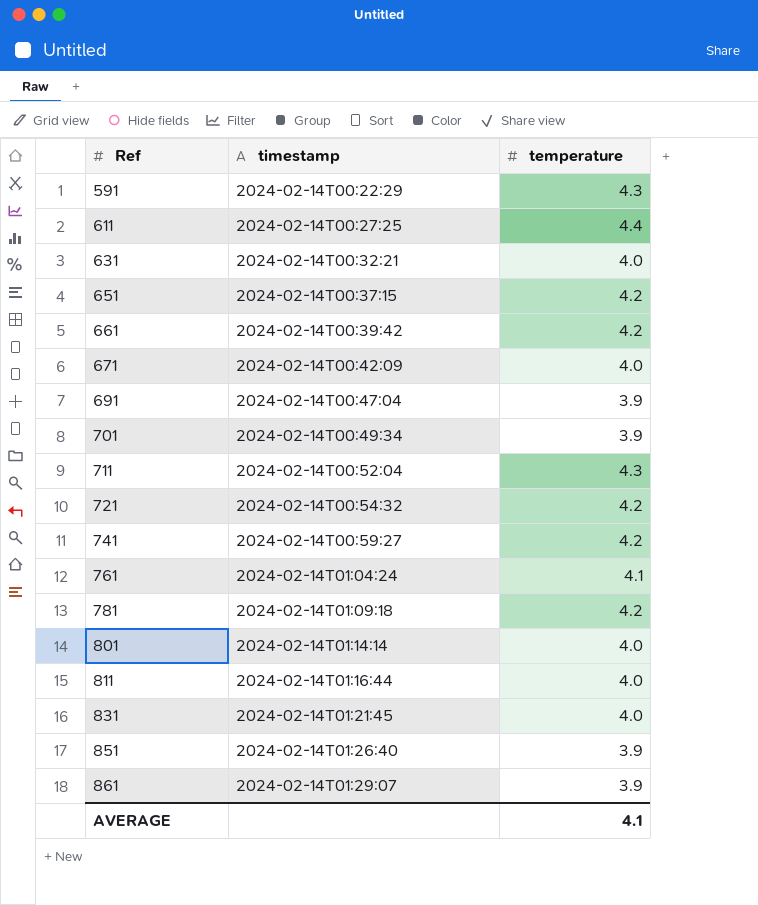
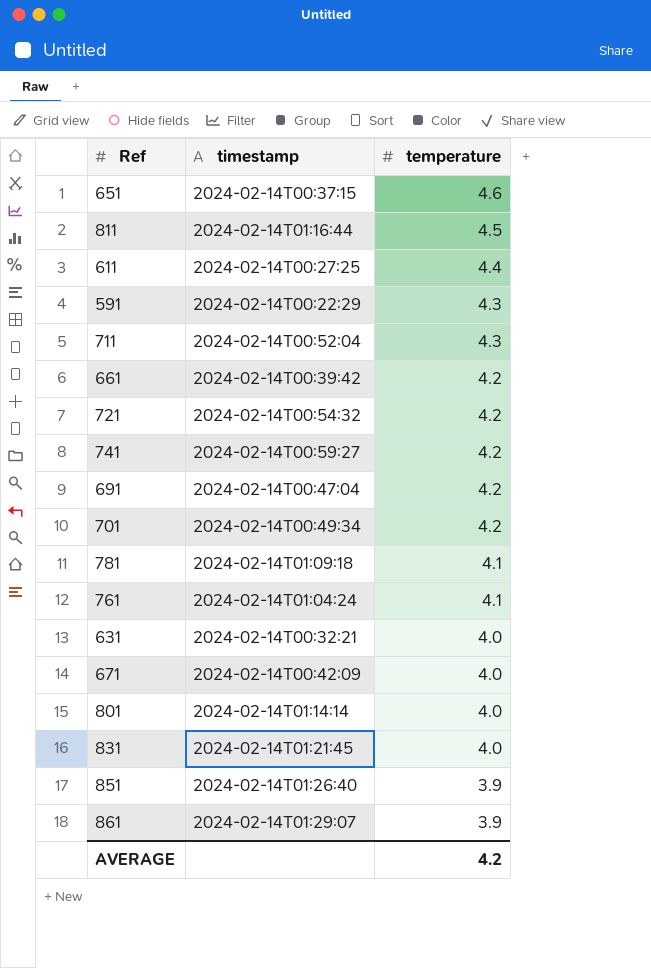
row order: Ref ascending -> temperature descending
651 | temperature: 4.2 -> 4.6
811 | temperature: 4.0 -> 4.5
691 | temperature: 3.9 -> 4.2
701 | temperature: 3.9 -> 4.2
781 | temperature: 4.2 -> 4.1
AVERAGE | temperature: 4.1 -> 4.2

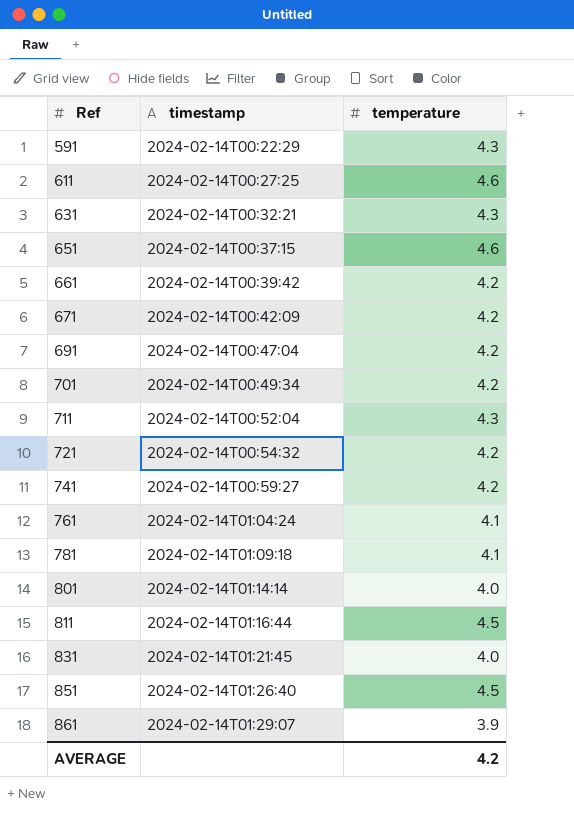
row order: temperature descending -> Ref ascending
611 | temperature: 4.4 -> 4.6
631 | temperature: 4.0 -> 4.3
671 | temperature: 4.0 -> 4.2
851 | temperature: 3.9 -> 4.5

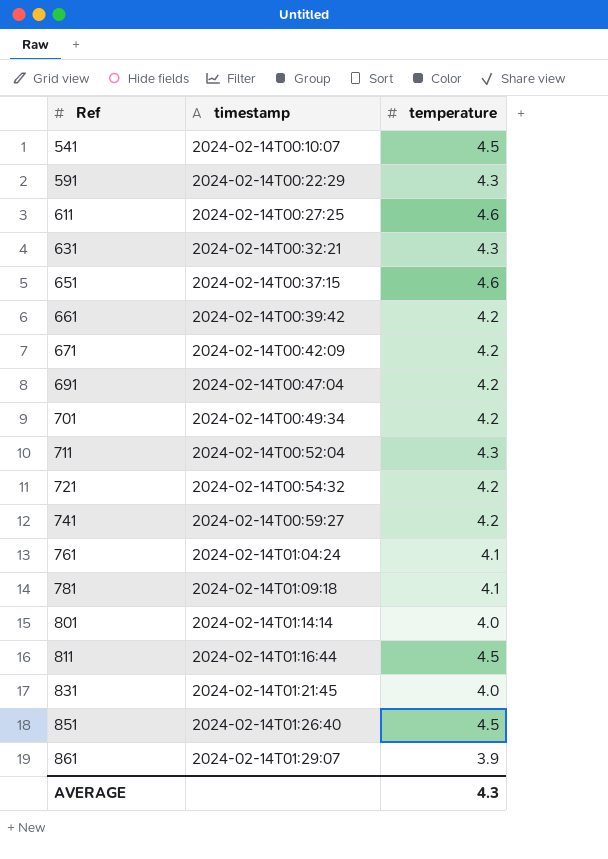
row 541: none -> 2024-02-14T00:10:07 | 4.5
AVERAGE | temperature: 4.2 -> 4.3

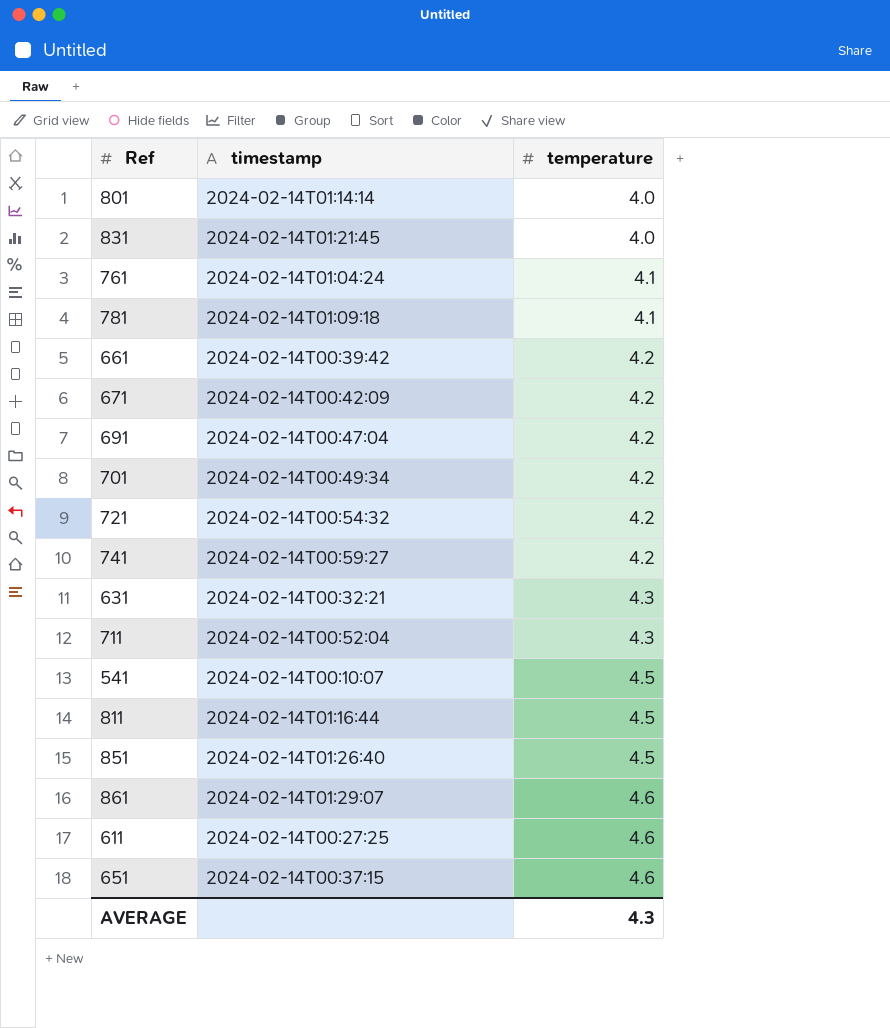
row order: Ref ascending -> temperature ascending
row 591: 2024-02-14T00:22:29 | 4.3 -> none
861 | temperature: 3.9 -> 4.6

